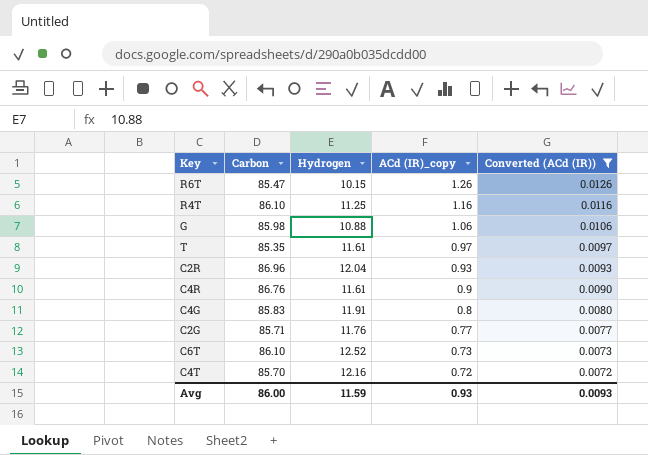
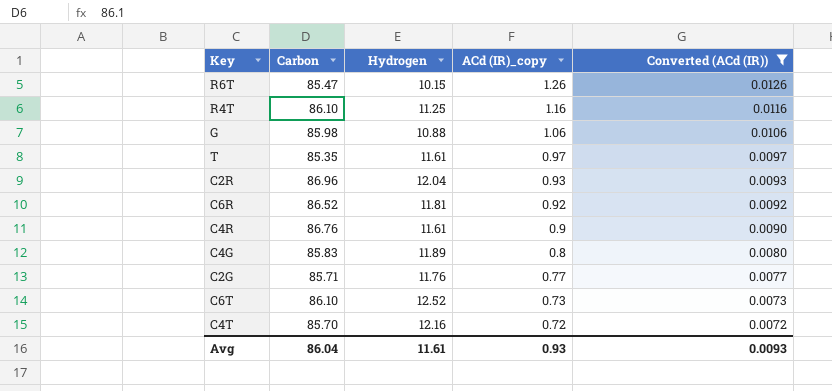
row C6R: none -> 86.52 | 11.81 | 0.92 | 0.0092
C4G | Hydrogen: 11.91 -> 11.89
Avg | Carbon: 86.00 -> 86.04
Avg | Hydrogen: 11.59 -> 11.61

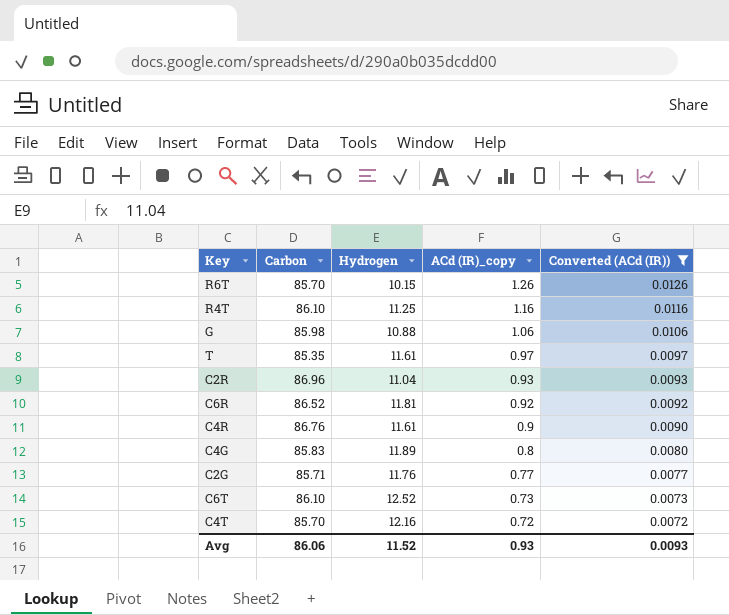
R6T | Carbon: 85.47 -> 85.70
C2R | Hydrogen: 12.04 -> 11.04
Avg | Carbon: 86.04 -> 86.06
Avg | Hydrogen: 11.61 -> 11.52

